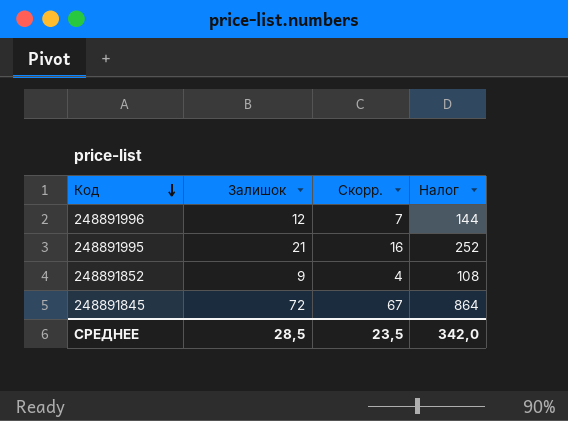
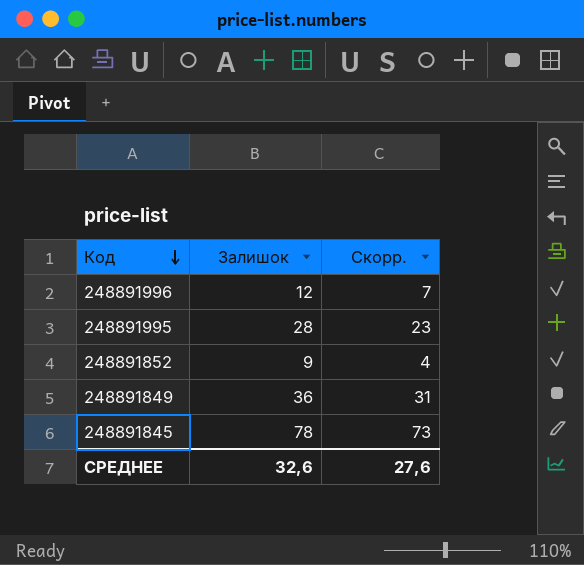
column Налог | formula: [Залишок] * 12 -> none
248891995 | Залишок: 21 -> 28
248891995 | Скорр.: 16 -> 23
row 248891849: none -> 36 | 31
248891845 | Залишок: 72 -> 78
248891845 | Скорр.: 67 -> 73
СРЕДНЕЕ | Залишок: 28,5 -> 32,6
СРЕДНЕЕ | Скорр.: 23,5 -> 27,6

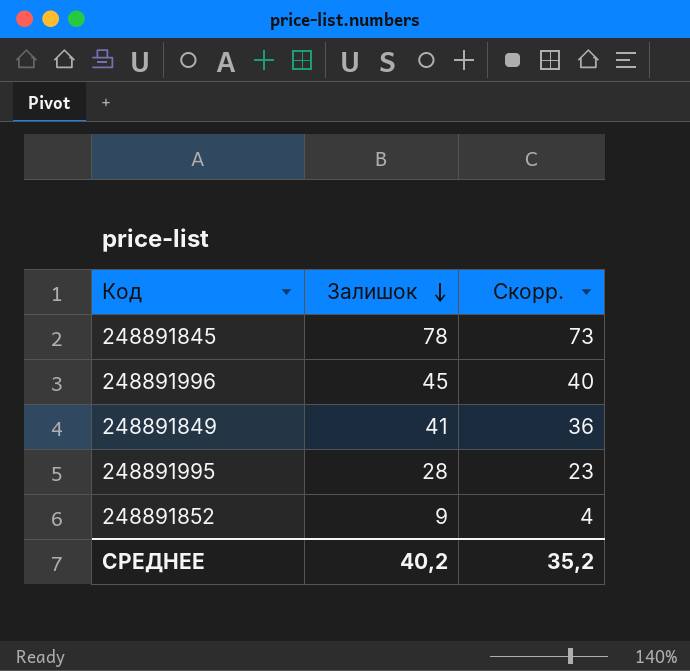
row order: Код descending -> Залишок descending
248891996 | Залишок: 12 -> 45
248891996 | Скорр.: 7 -> 40
248891849 | Залишок: 36 -> 41
248891849 | Скорр.: 31 -> 36
СРЕДНЕЕ | Залишок: 32,6 -> 40,2
СРЕДНЕЕ | Скорр.: 27,6 -> 35,2

